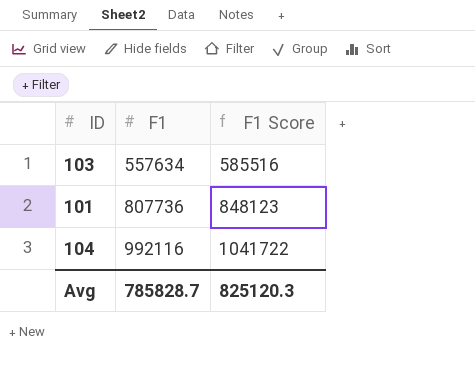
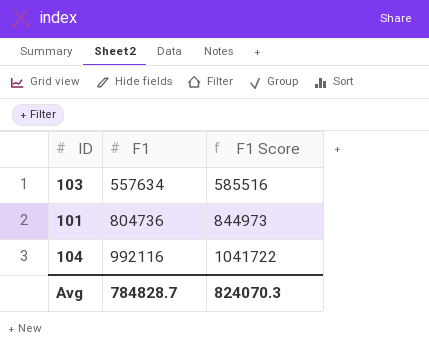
101 | F1: 807736 -> 804736
101 | F1 Score: 848123 -> 844973
Avg | F1: 785828.7 -> 784828.7
Avg | F1 Score: 825120.3 -> 824070.3

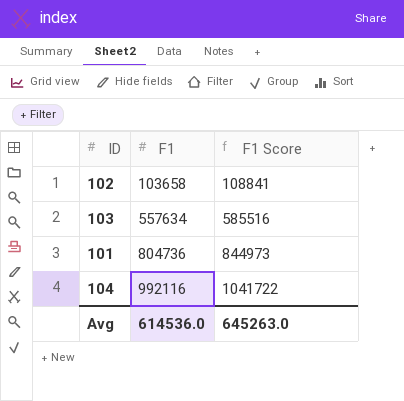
row 102: none -> 103658 | 108841
Avg | F1: 784828.7 -> 614536.0
Avg | F1 Score: 824070.3 -> 645263.0

